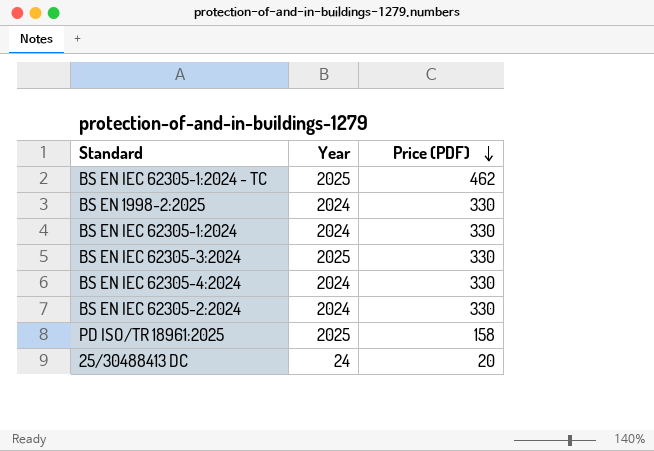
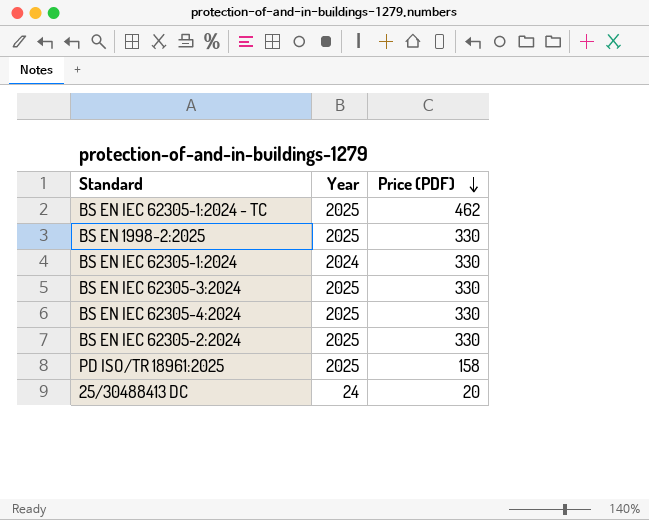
BS EN 1998-2:2025 | Year: 2024 -> 2025
BS EN IEC 62305-4:2024 | Year: 2024 -> 2025
BS EN IEC 62305-2:2024 | Year: 2024 -> 2025

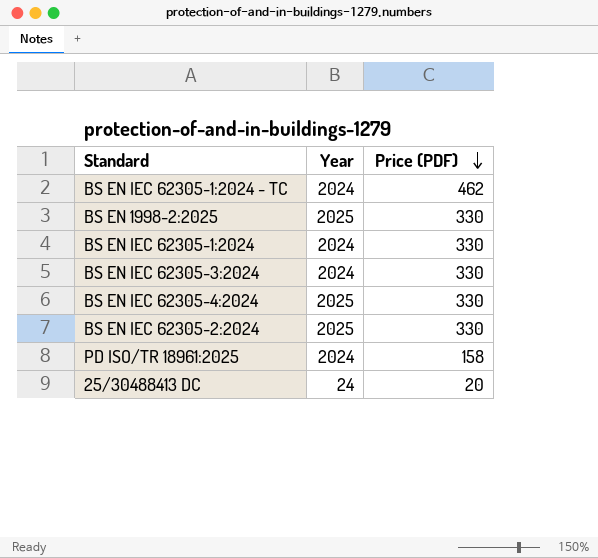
BS EN IEC 62305-1:2024 - TC | Year: 2025 -> 2024
BS EN IEC 62305-3:2024 | Year: 2025 -> 2024
PD ISO/TR 18961:2025 | Year: 2025 -> 2024

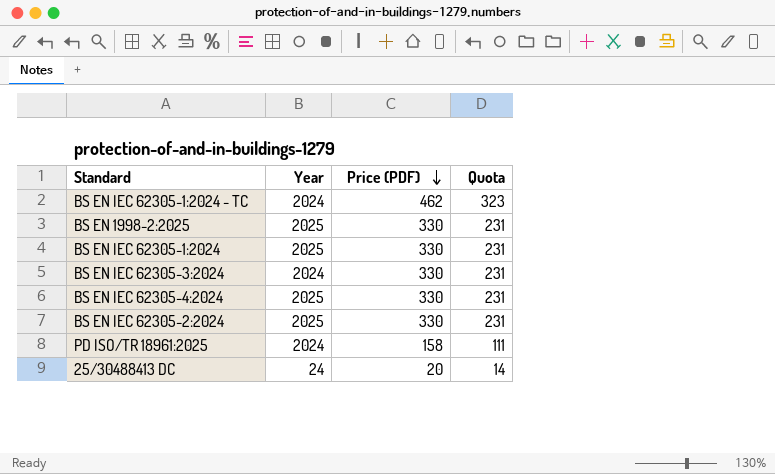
column Quota | formula: none -> [Price (PDF)] * 0.7
BS EN IEC 62305-1:2024 | Year: 2024 -> 2025

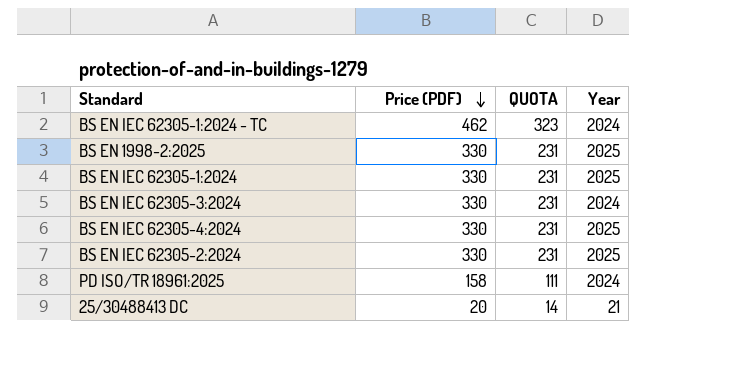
column name: Quota -> QUOTA
column Year | position: 2 -> 4
25/30488413 DC | Year: 24 -> 21

